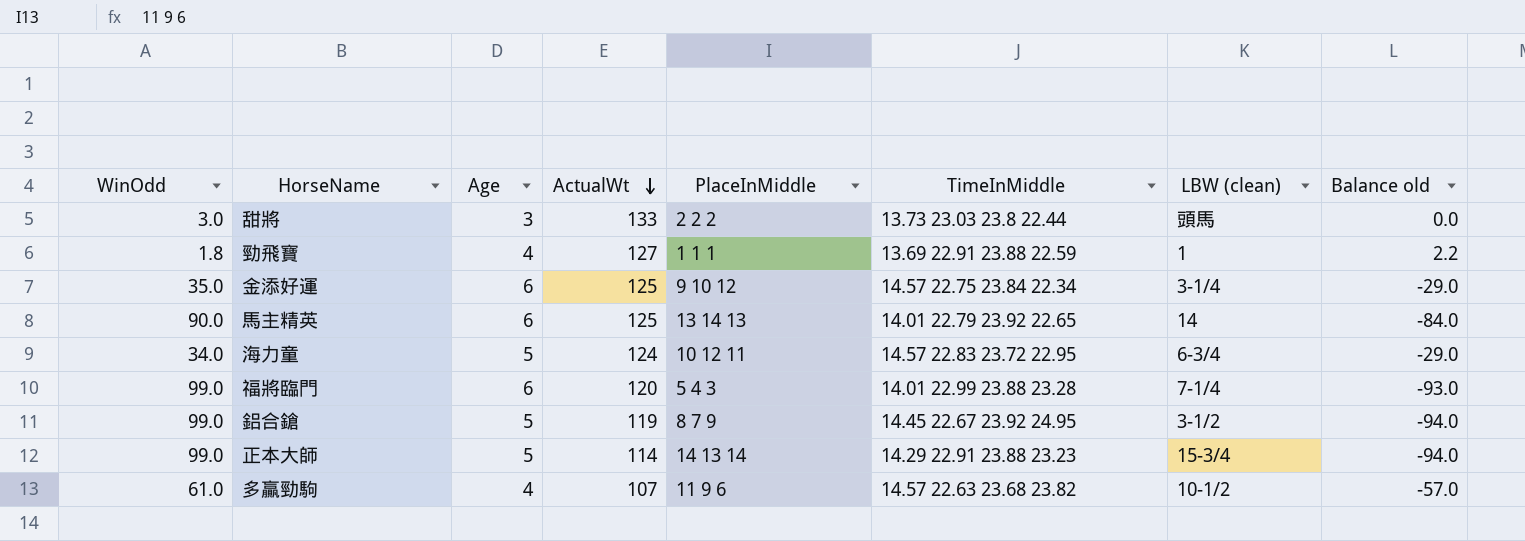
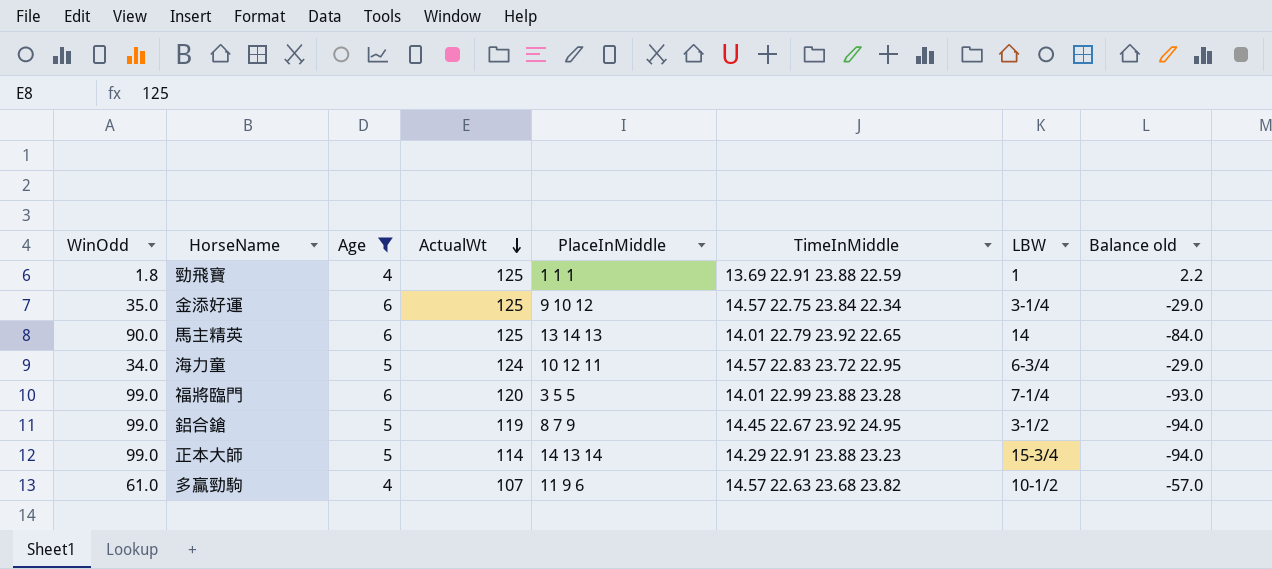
filter: none -> Age != 3
column name: LBW (clean) -> LBW
勁飛寶 | ActualWt: 127 -> 125
福將臨門 | PlaceInMiddle: 5 4 3 -> 3 5 5

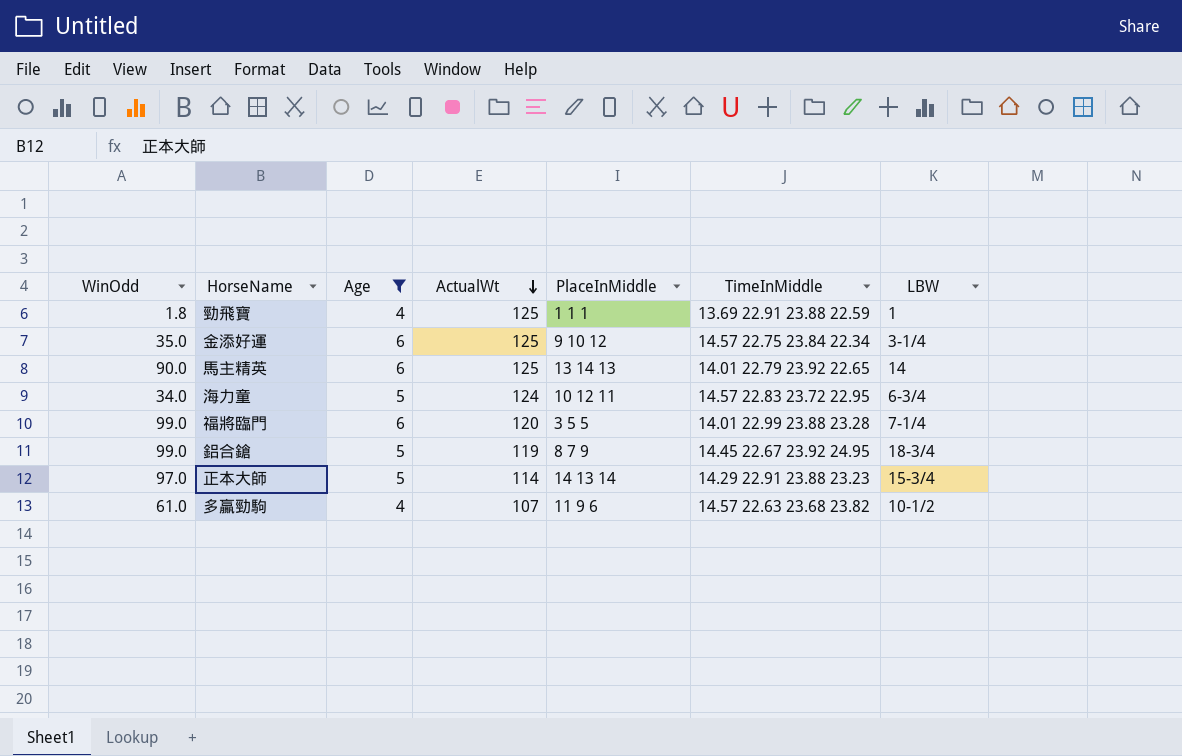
column Balance old | formula: [Age] - [WinOdd] -> none
鋁合鎗 | LBW: 3-1/2 -> 18-3/4
正本大師 | WinOdd: 99.0 -> 97.0

